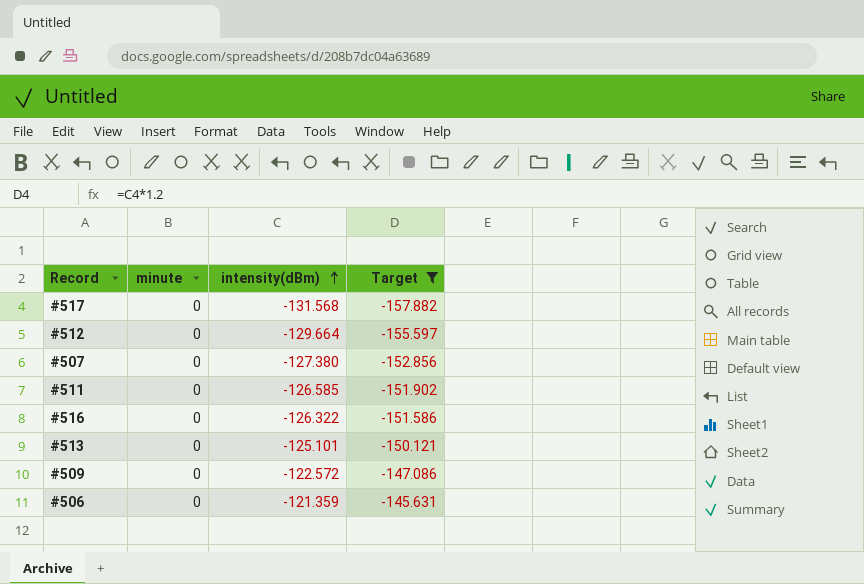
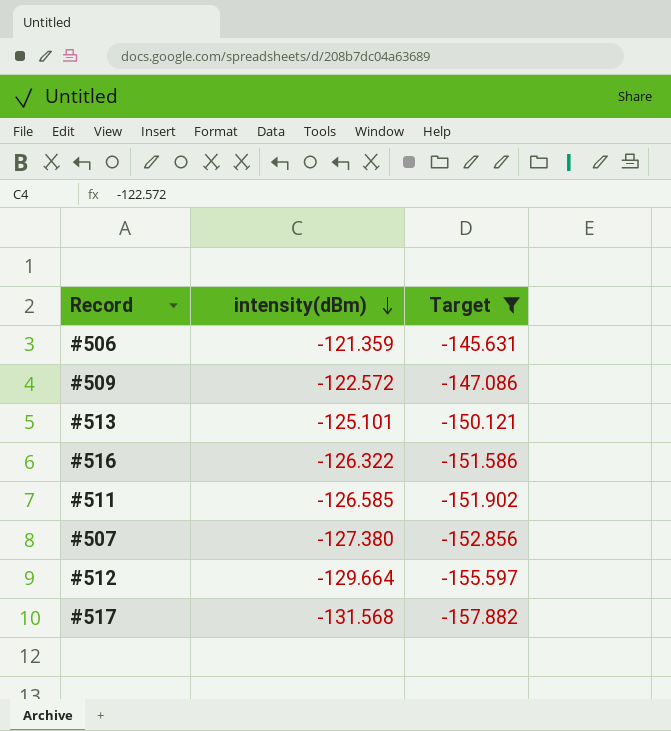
row order: intensity(dBm) ascending -> intensity(dBm) descending
column minute | position: 2 -> none

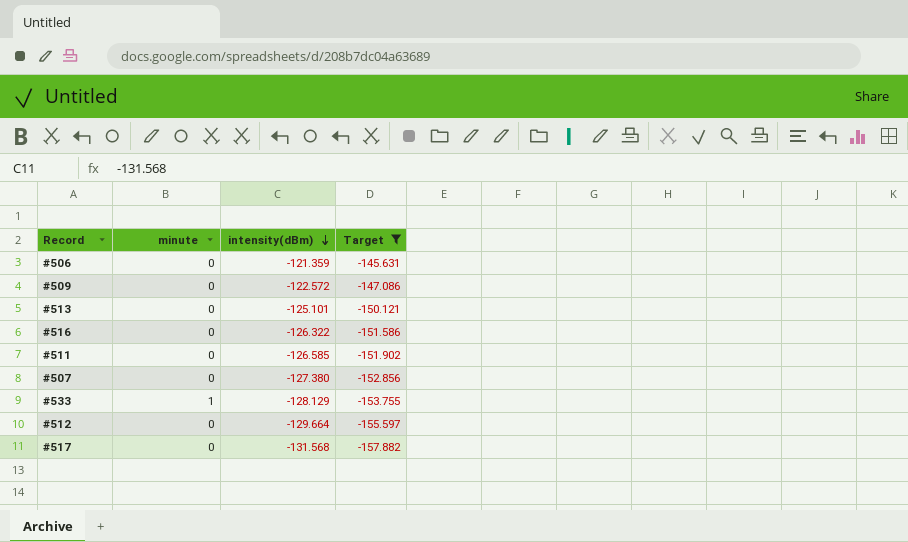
column minute | position: none -> 2
row #533: none -> 1 | -128.129 | -153.755

